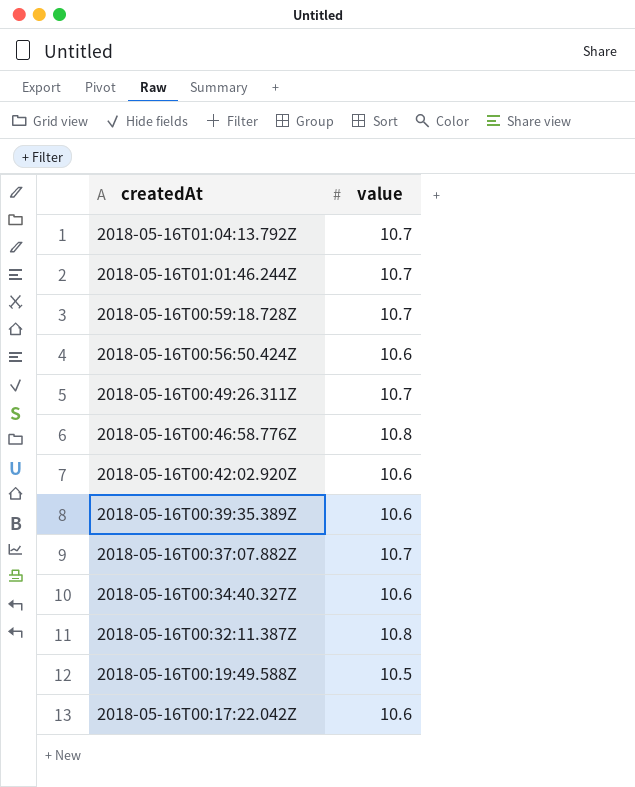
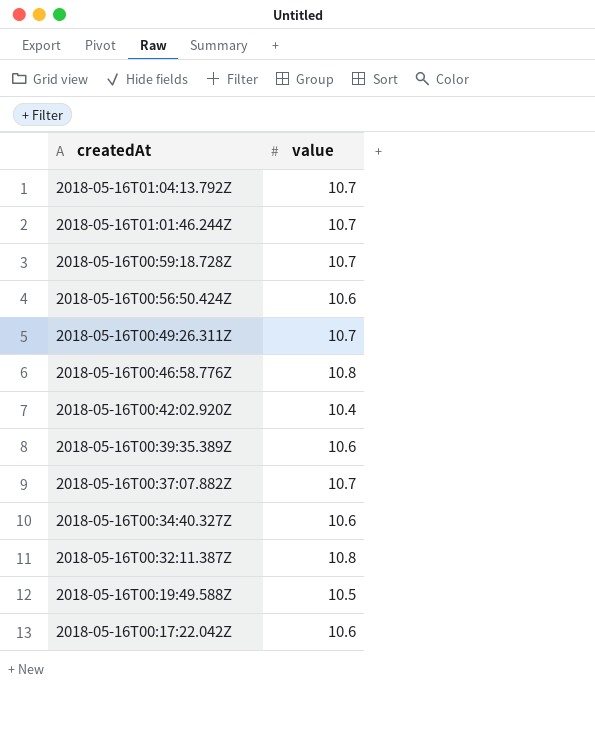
2018-05-16T00:42:02.920Z | value: 10.6 -> 10.4

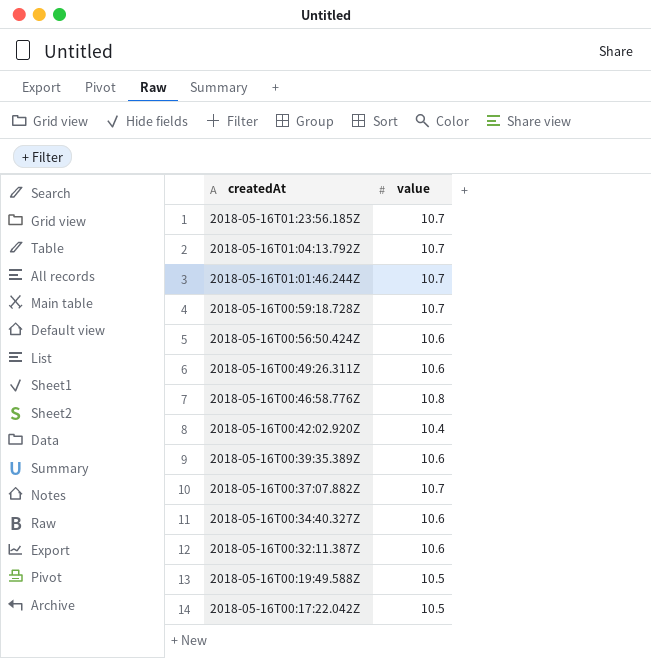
row 2018-05-16T01:23:56.185Z: none -> 10.7
2018-05-16T00:49:26.311Z | value: 10.7 -> 10.6
2018-05-16T00:32:11.387Z | value: 10.8 -> 10.6
2018-05-16T00:17:22.042Z | value: 10.6 -> 10.5

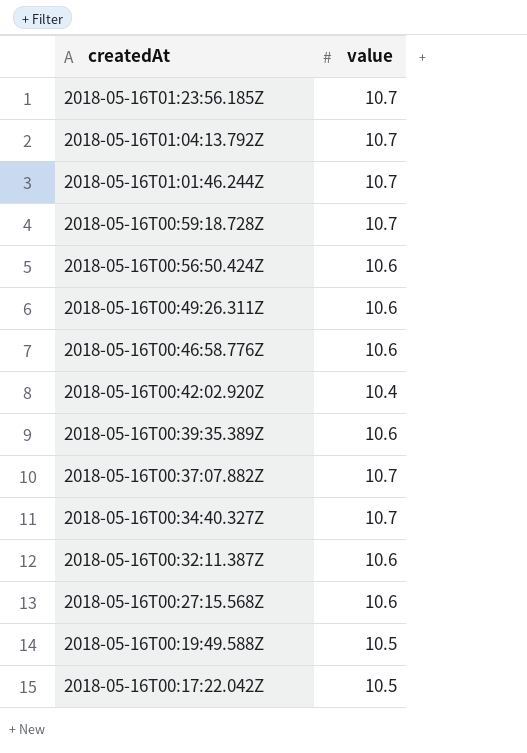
2018-05-16T00:46:58.776Z | value: 10.8 -> 10.6
2018-05-16T00:34:40.327Z | value: 10.6 -> 10.7
row 2018-05-16T00:27:15.568Z: none -> 10.6

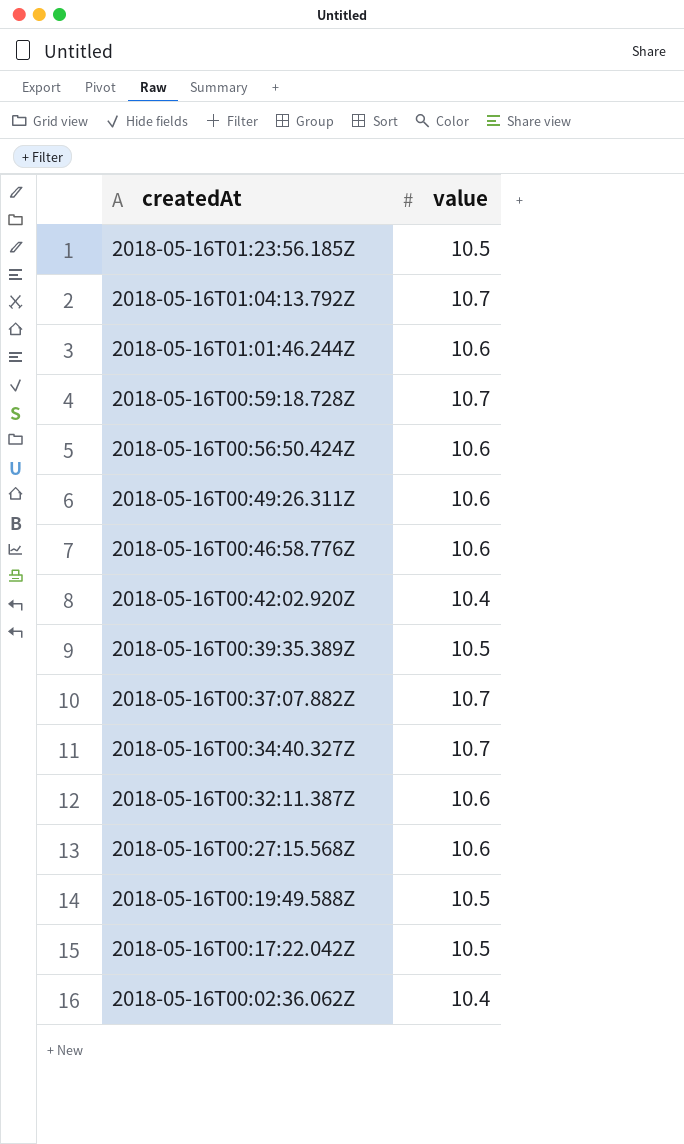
2018-05-16T01:23:56.185Z | value: 10.7 -> 10.5
2018-05-16T01:01:46.244Z | value: 10.7 -> 10.6
2018-05-16T00:39:35.389Z | value: 10.6 -> 10.5
row 2018-05-16T00:02:36.062Z: none -> 10.4

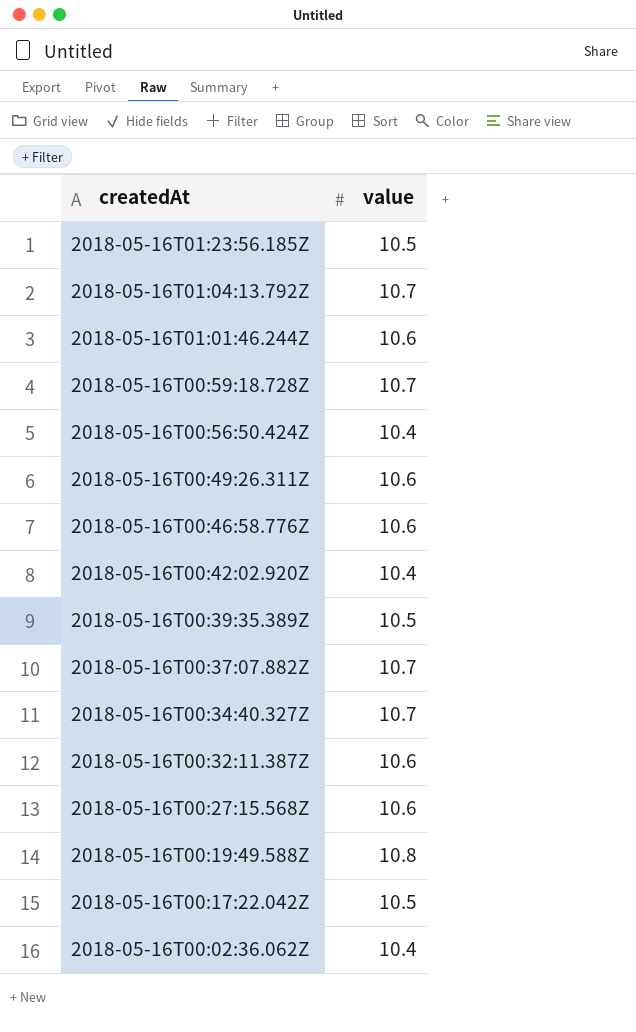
2018-05-16T00:56:50.424Z | value: 10.6 -> 10.4
2018-05-16T00:19:49.588Z | value: 10.5 -> 10.8

